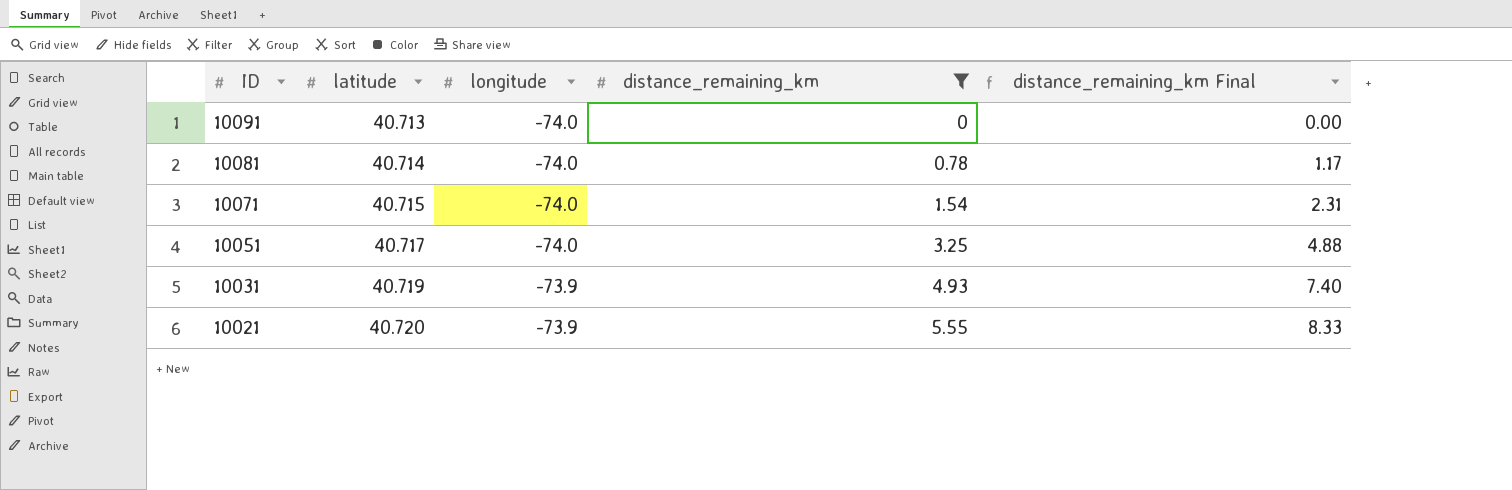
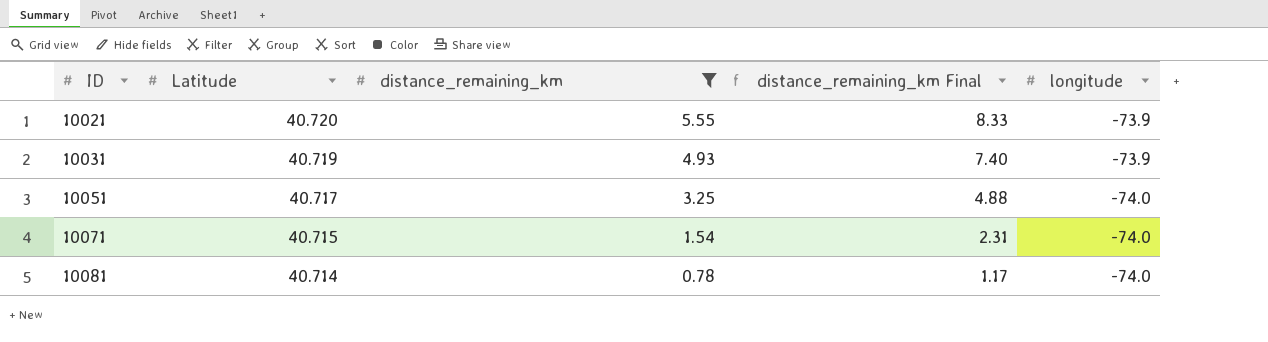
row order: ID descending -> ID ascending
column name: latitude -> Latitude
column longitude | position: 3 -> 5
row 10091: 40.713 | -74.0 | 0 | 0.00 -> none

